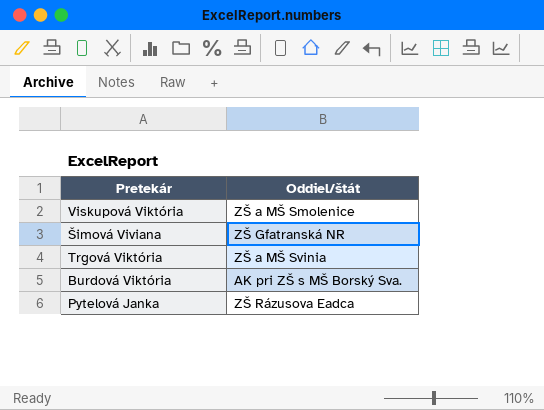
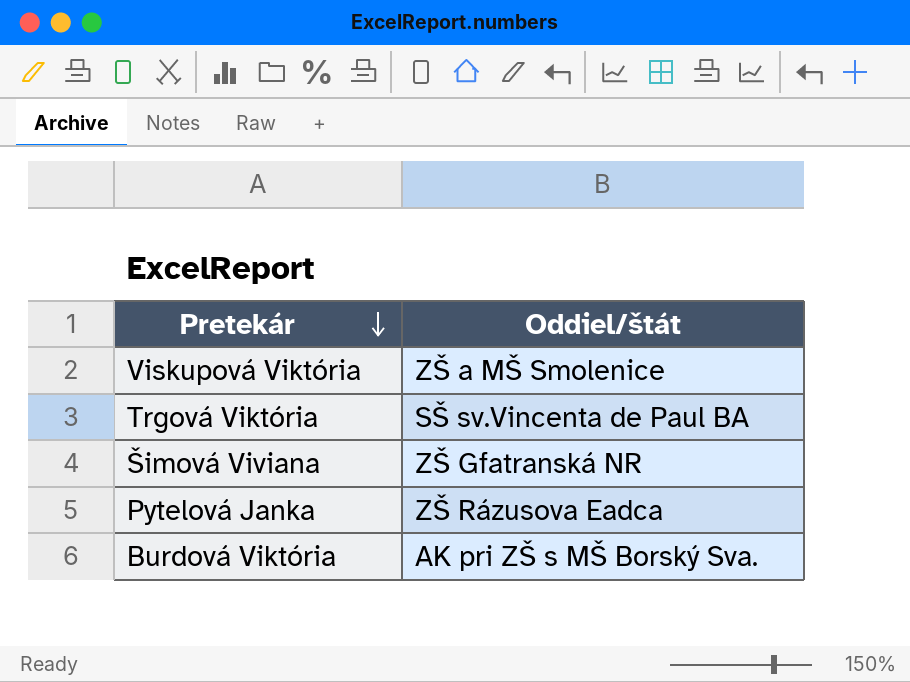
row order: none -> Pretekár descending
Trgová Viktória | Oddiel/štát: ZŠ a MŠ Svinia -> SŠ sv.Vincenta de Paul BA

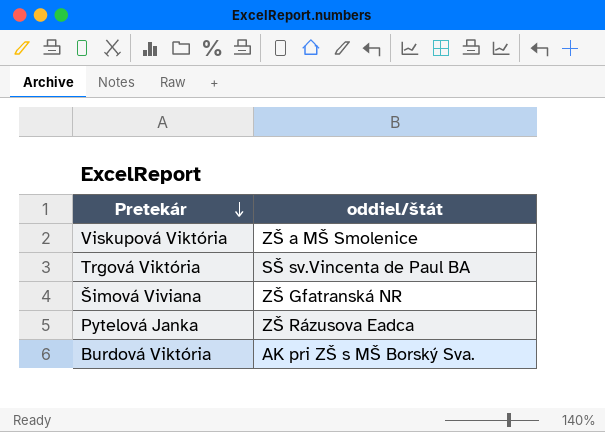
column name: Oddiel/štát -> oddiel/štát

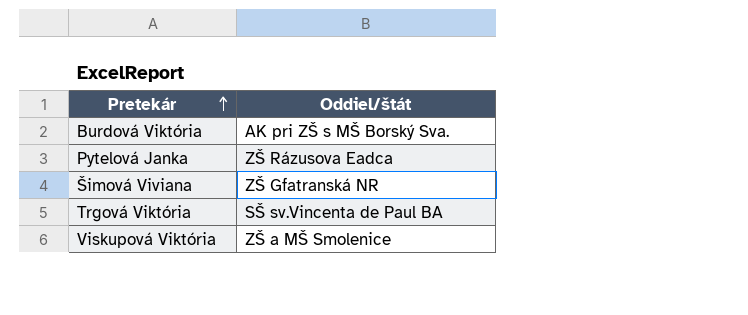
row order: Pretekár descending -> Pretekár ascending
column name: oddiel/štát -> Oddiel/štát

